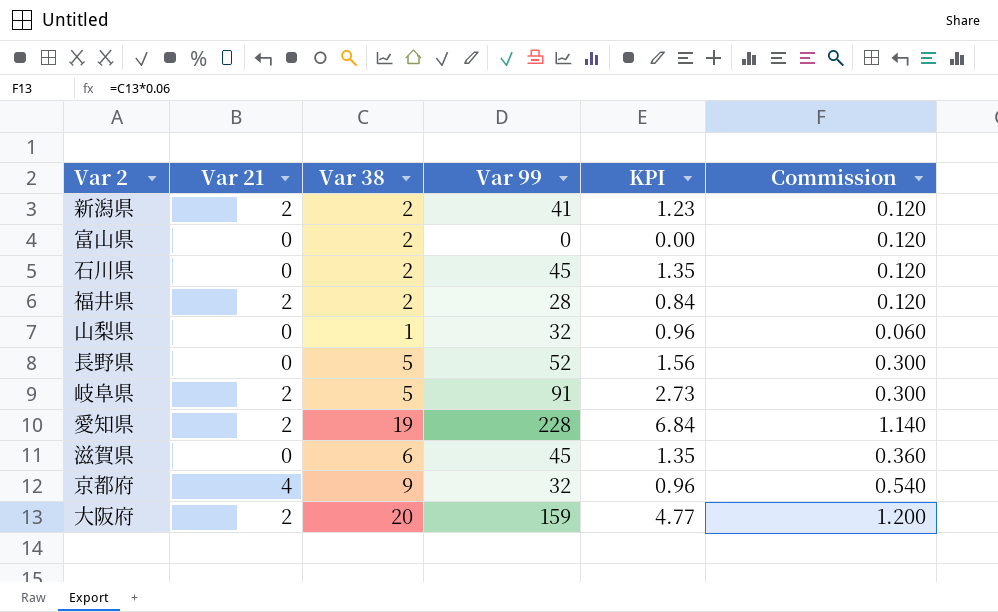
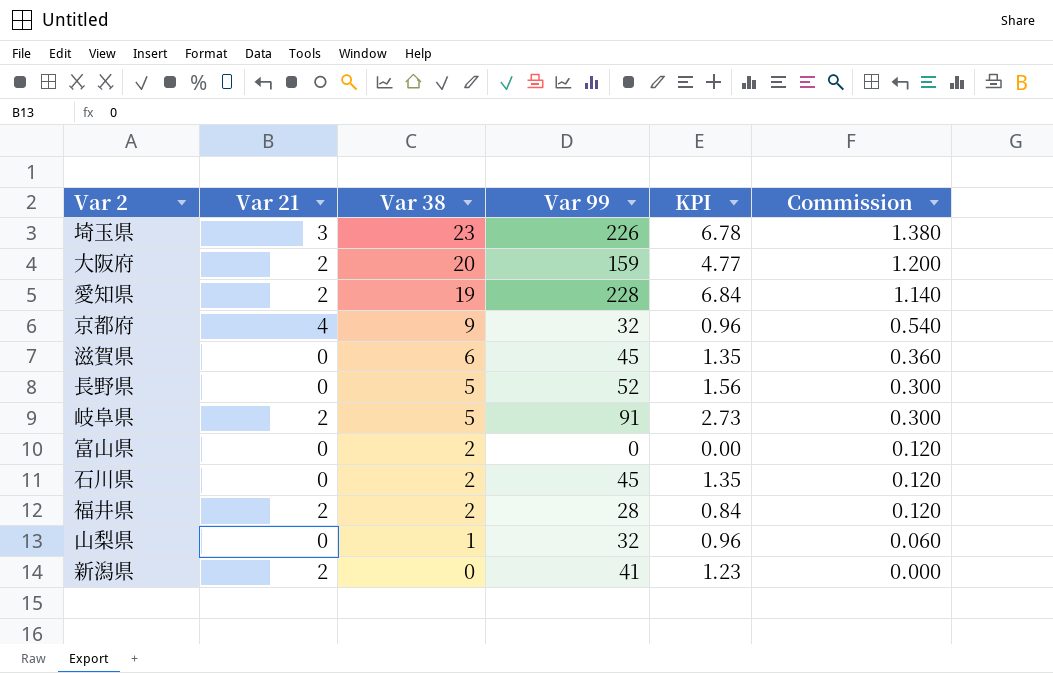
row order: none -> Var 38 descending
row 埼玉県: none -> 3 | 23 | 226 | 6.78 | 1.380
新潟県 | Var 38: 2 -> 0
新潟県 | Commission: 0.120 -> 0.000

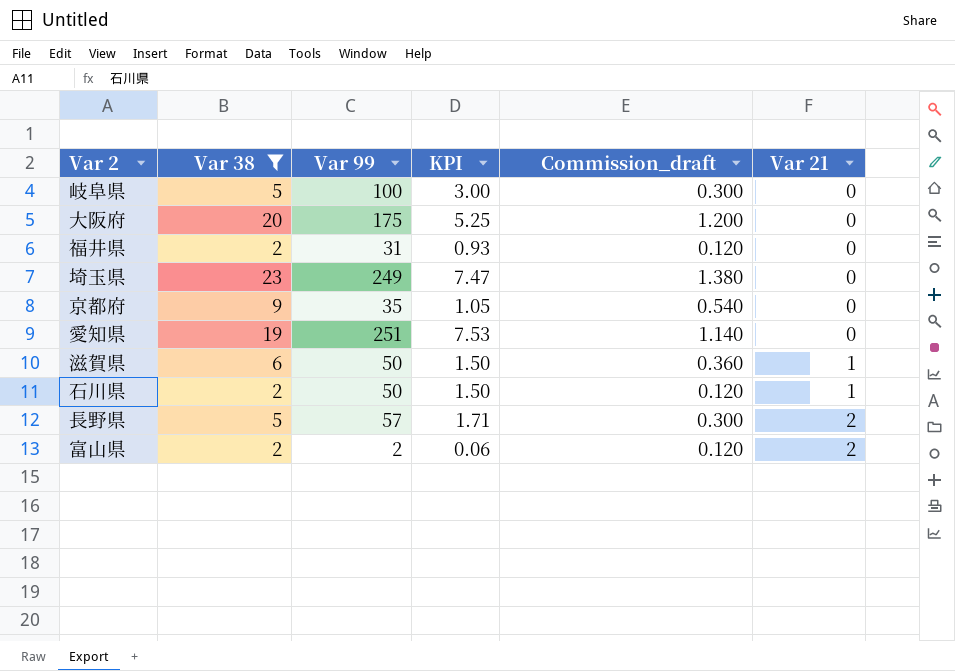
filter: none -> Var 38 >= 2
row order: Var 38 descending -> Var 21 ascending
column name: Commission -> Commission_draft
column Var 21 | position: 2 -> 6
岐阜県 | Var 99: 91 -> 100
岐阜県 | KPI: 2.73 -> 3.00
岐阜県 | Var 21: 2 -> 0
大阪府 | Var 99: 159 -> 175
大阪府 | KPI: 4.77 -> 5.25
大阪府 | Var 21: 2 -> 0
福井県 | Var 99: 28 -> 31
福井県 | KPI: 0.84 -> 0.93
福井県 | Var 21: 2 -> 0
埼玉県 | Var 99: 226 -> 249
埼玉県 | KPI: 6.78 -> 7.47
埼玉県 | Var 21: 3 -> 0
京都府 | Var 99: 32 -> 35
京都府 | KPI: 0.96 -> 1.05
京都府 | Var 21: 4 -> 0
愛知県 | Var 99: 228 -> 251
愛知県 | KPI: 6.84 -> 7.53
愛知県 | Var 21: 2 -> 0
滋賀県 | Var 99: 45 -> 50
滋賀県 | KPI: 1.35 -> 1.50
滋賀県 | Var 21: 0 -> 1
石川県 | Var 99: 45 -> 50
石川県 | KPI: 1.35 -> 1.50
石川県 | Var 21: 0 -> 1
長野県 | Var 99: 52 -> 57
長野県 | KPI: 1.56 -> 1.71
長野県 | Var 21: 0 -> 2
富山県 | Var 99: 0 -> 2
富山県 | KPI: 0.00 -> 0.06
富山県 | Var 21: 0 -> 2

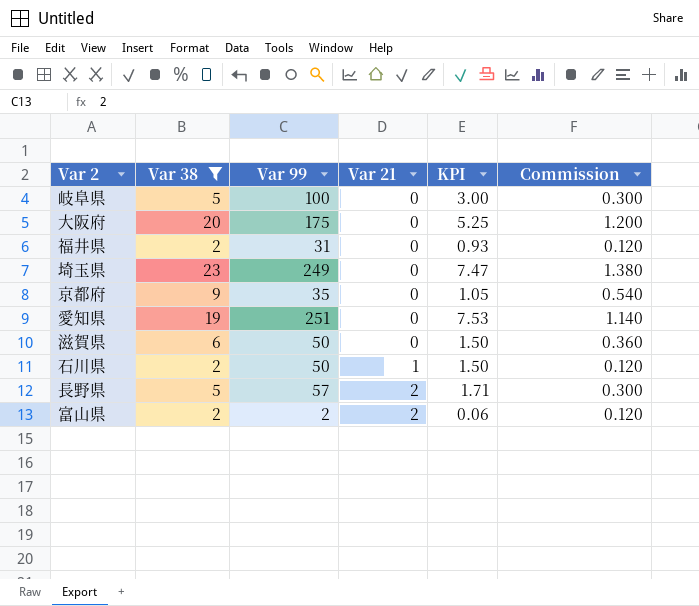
column Var 21 | position: 6 -> 4
column name: Commission_draft -> Commission
滋賀県 | Var 21: 1 -> 0

